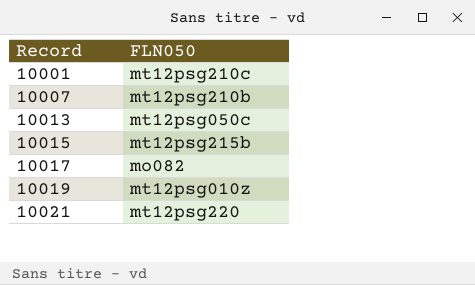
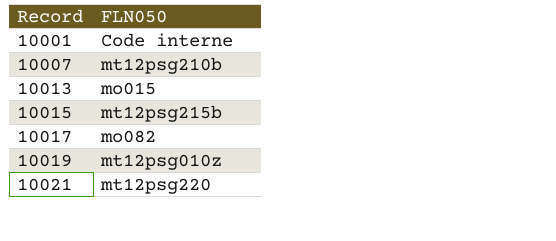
10001 | FLN050: mt12psg210c -> Code interne
10013 | FLN050: mt12psg050c -> mo015

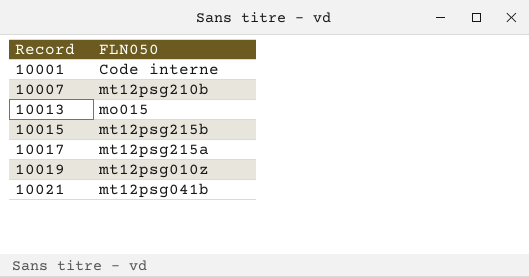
10017 | FLN050: mo082 -> mt12psg215a
10021 | FLN050: mt12psg220 -> mt12psg041b

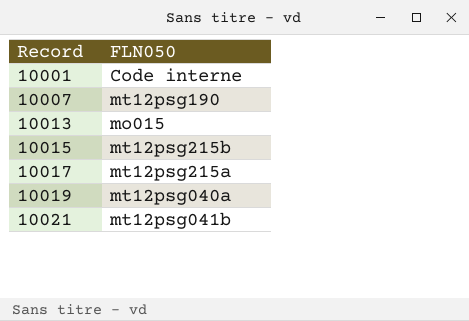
10007 | FLN050: mt12psg210b -> mt12psg190
10019 | FLN050: mt12psg010z -> mt12psg040a

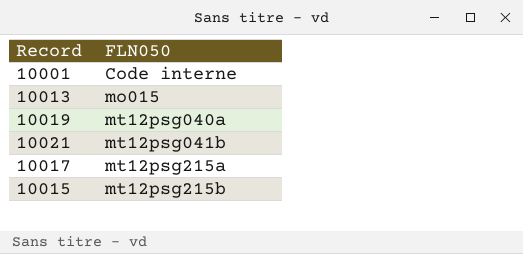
row order: Record ascending -> FLN050 ascending
row 10007: mt12psg190 -> none

